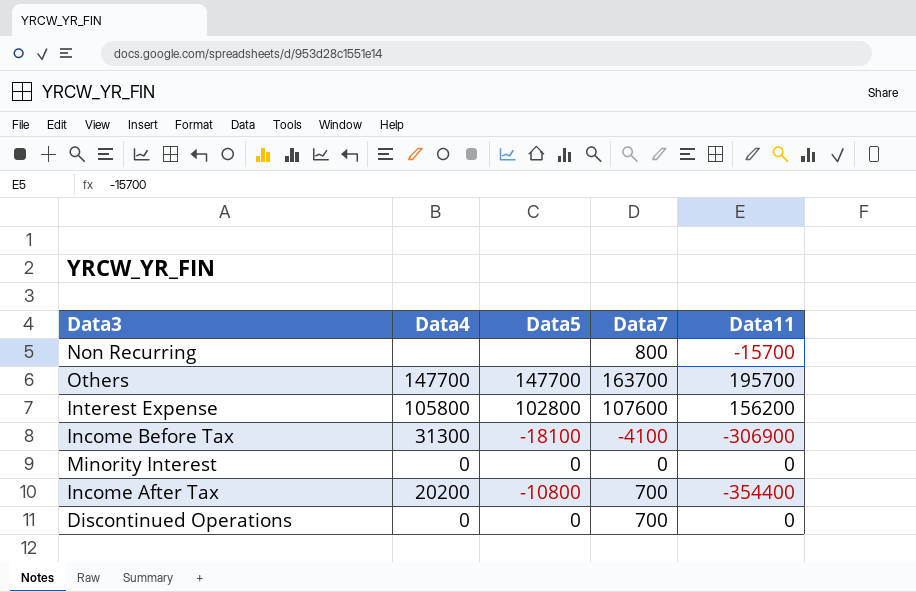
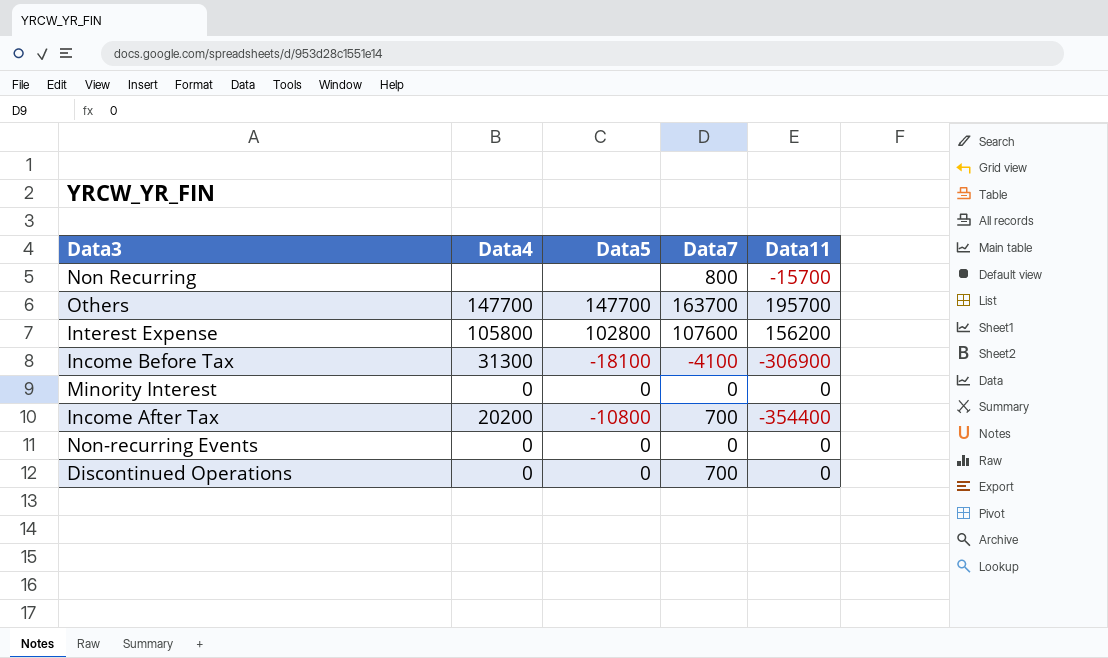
row Non-recurring Events: none -> 0 | 0 | 0 | 0

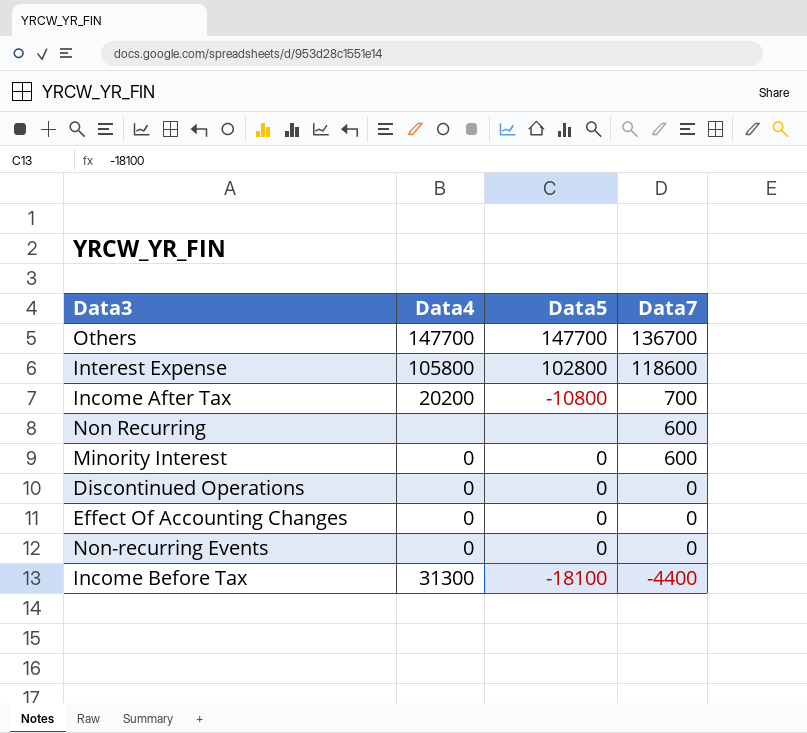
row order: none -> Data7 descending
column Data11 | position: 5 -> none
Others | Data7: 163700 -> 136700
Interest Expense | Data7: 107600 -> 118600
Non Recurring | Data7: 800 -> 600
Minority Interest | Data7: 0 -> 600
Discontinued Operations | Data7: 700 -> 0
row Effect Of Accounting Changes: none -> 0 | 0 | 0
Income Before Tax | Data7: -4100 -> -4400

